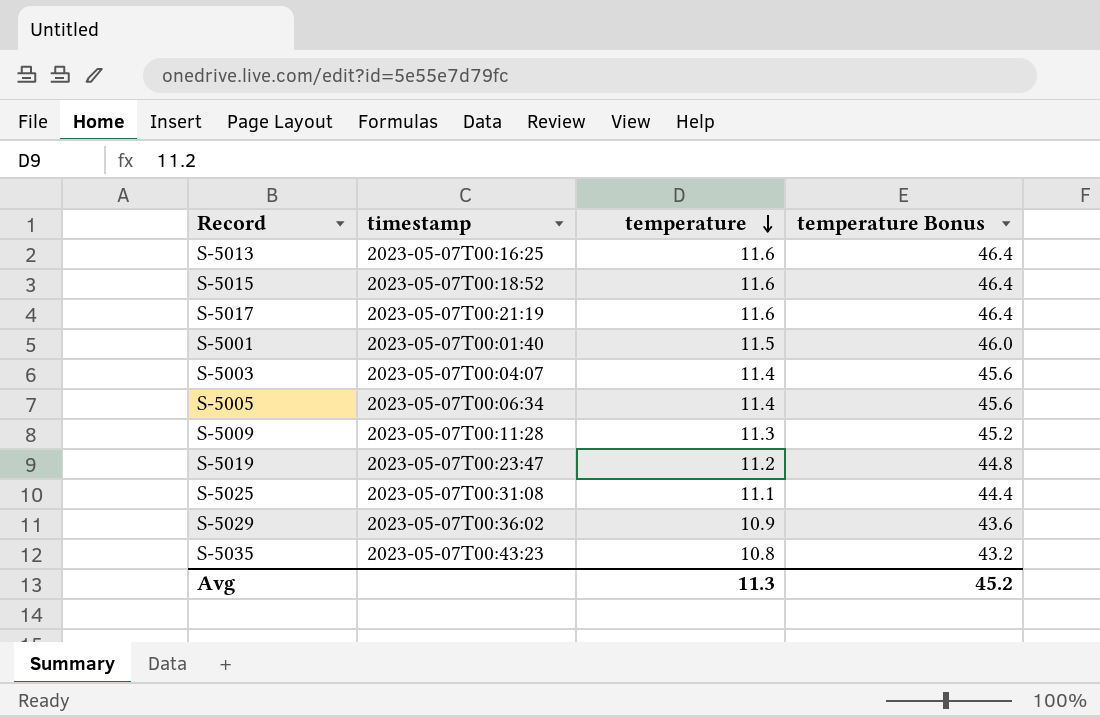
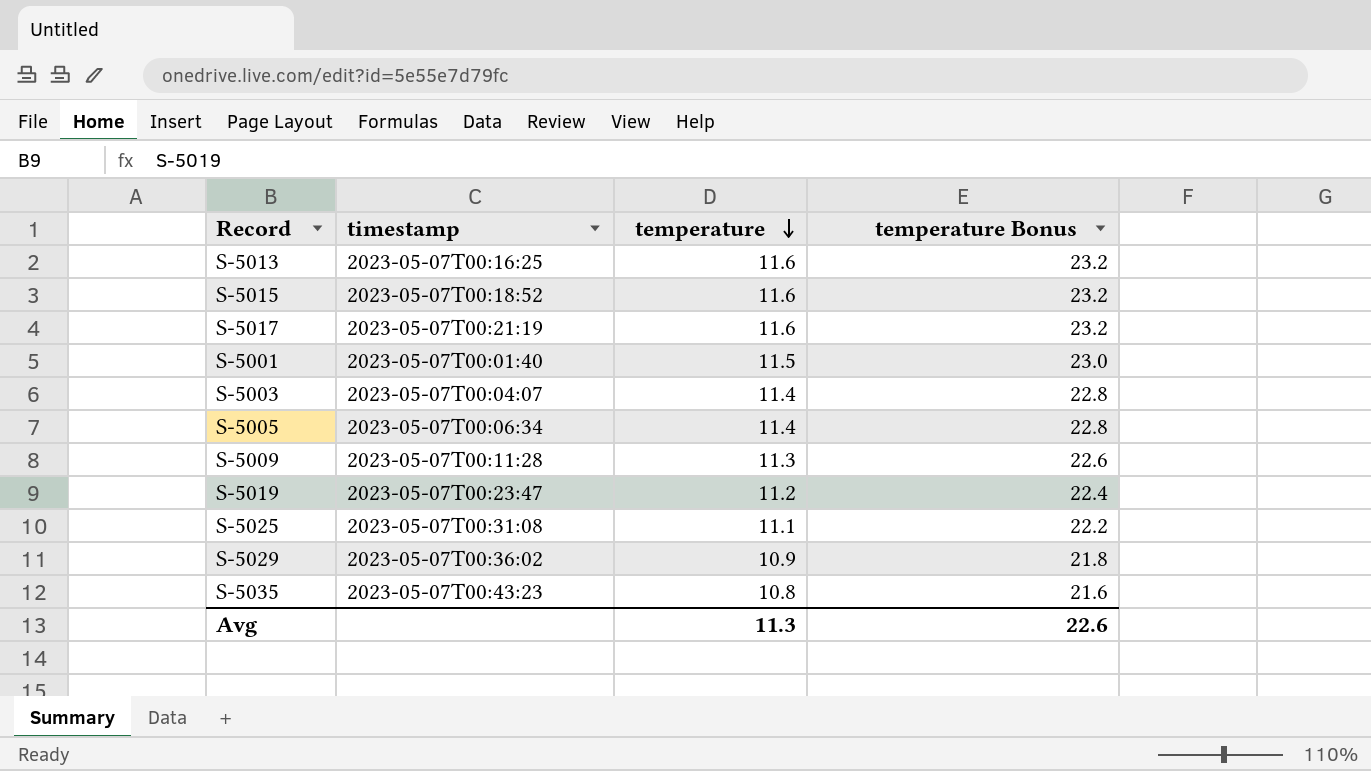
column temperature Bonus | formula: [temperature] * 4 -> [temperature] * 2
Avg | temperature Bonus: 45.2 -> 22.6

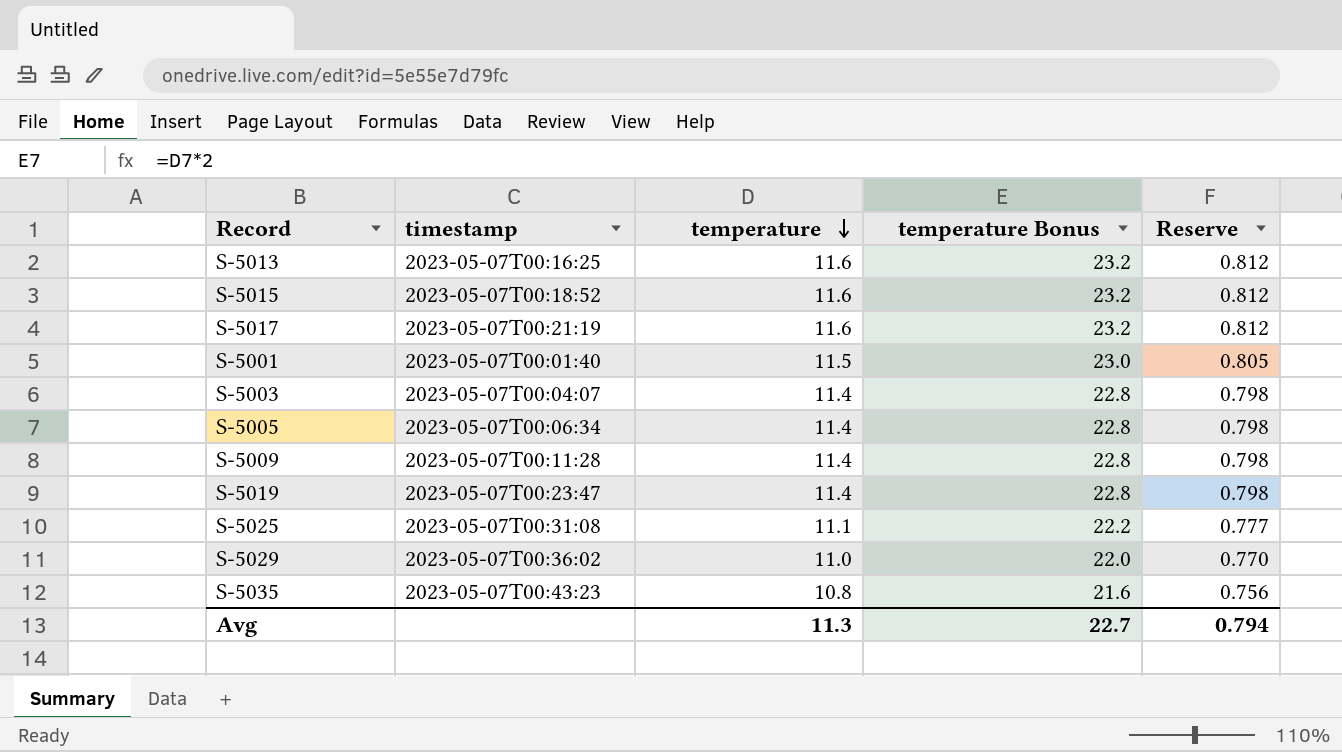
column Reserve | formula: none -> [temperature] * 0.07
S-5009 | temperature: 11.3 -> 11.4
S-5009 | temperature Bonus: 22.6 -> 22.8
S-5019 | temperature: 11.2 -> 11.4
S-5019 | temperature Bonus: 22.4 -> 22.8
S-5029 | temperature: 10.9 -> 11.0
S-5029 | temperature Bonus: 21.8 -> 22.0
Avg | temperature Bonus: 22.6 -> 22.7

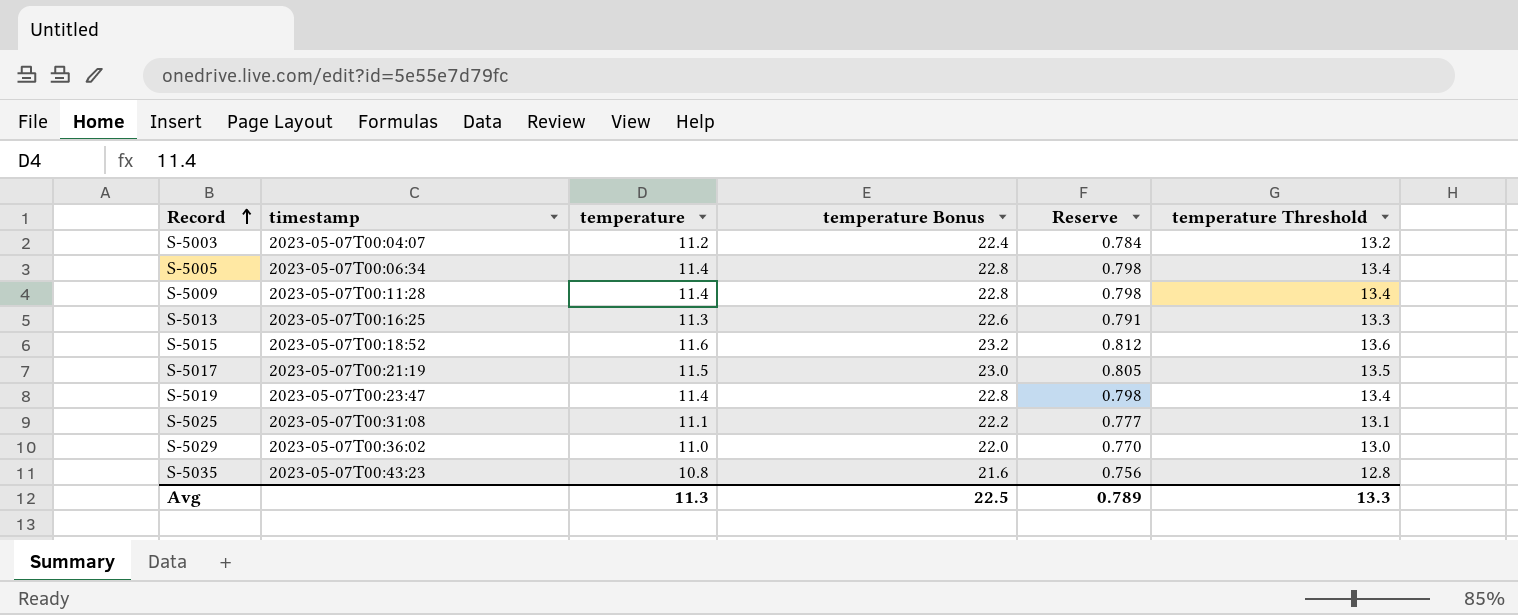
row order: temperature descending -> Record ascending
column temperature Threshold | formula: none -> [temperature] + 2
row S-5001: 2023-05-07T00:01:40 | 11.5 | 23.0 | 0.805 -> none
S-5003 | temperature: 11.4 -> 11.2
S-5003 | temperature Bonus: 22.8 -> 22.4
S-5003 | Reserve: 0.798 -> 0.784
S-5013 | temperature: 11.6 -> 11.3
S-5013 | temperature Bonus: 23.2 -> 22.6
S-5013 | Reserve: 0.812 -> 0.791
S-5017 | temperature: 11.6 -> 11.5
S-5017 | temperature Bonus: 23.2 -> 23.0
S-5017 | Reserve: 0.812 -> 0.805
Avg | temperature Bonus: 22.7 -> 22.5
Avg | Reserve: 0.794 -> 0.789

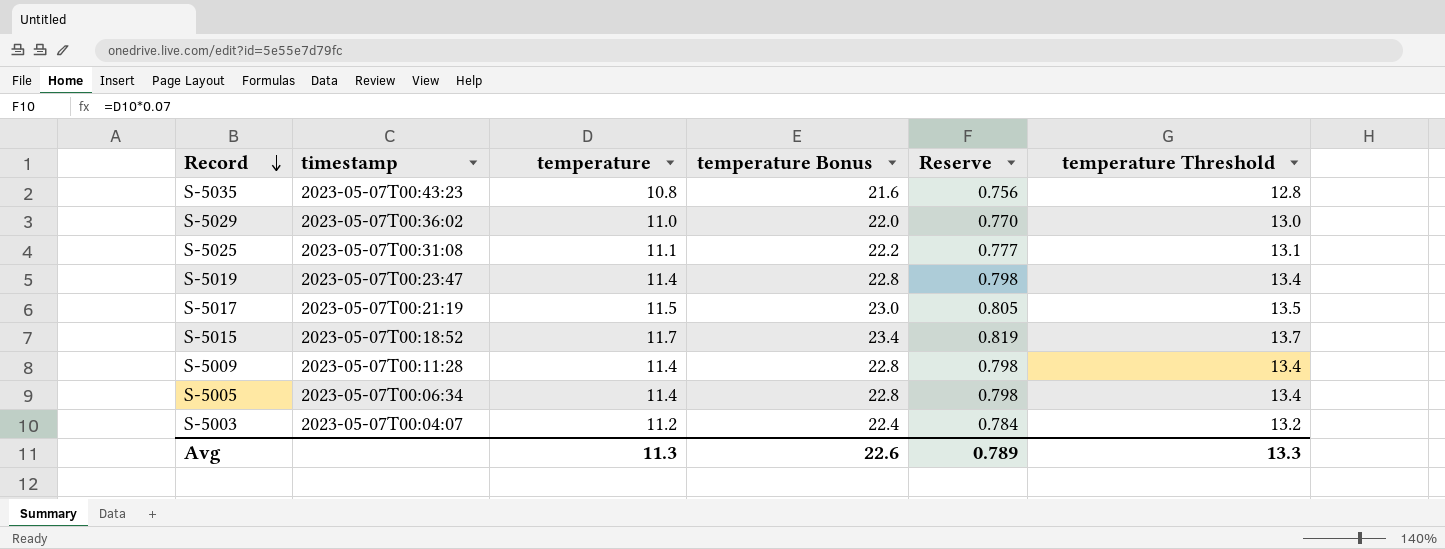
row order: Record ascending -> Record descending
row S-5013: 2023-05-07T00:16:25 | 11.3 | 22.6 | 0.791 | 13.3 -> none
S-5015 | temperature: 11.6 -> 11.7
S-5015 | temperature Bonus: 23.2 -> 23.4
S-5015 | Reserve: 0.812 -> 0.819
S-5015 | temperature Threshold: 13.6 -> 13.7
Avg | temperature Bonus: 22.5 -> 22.6

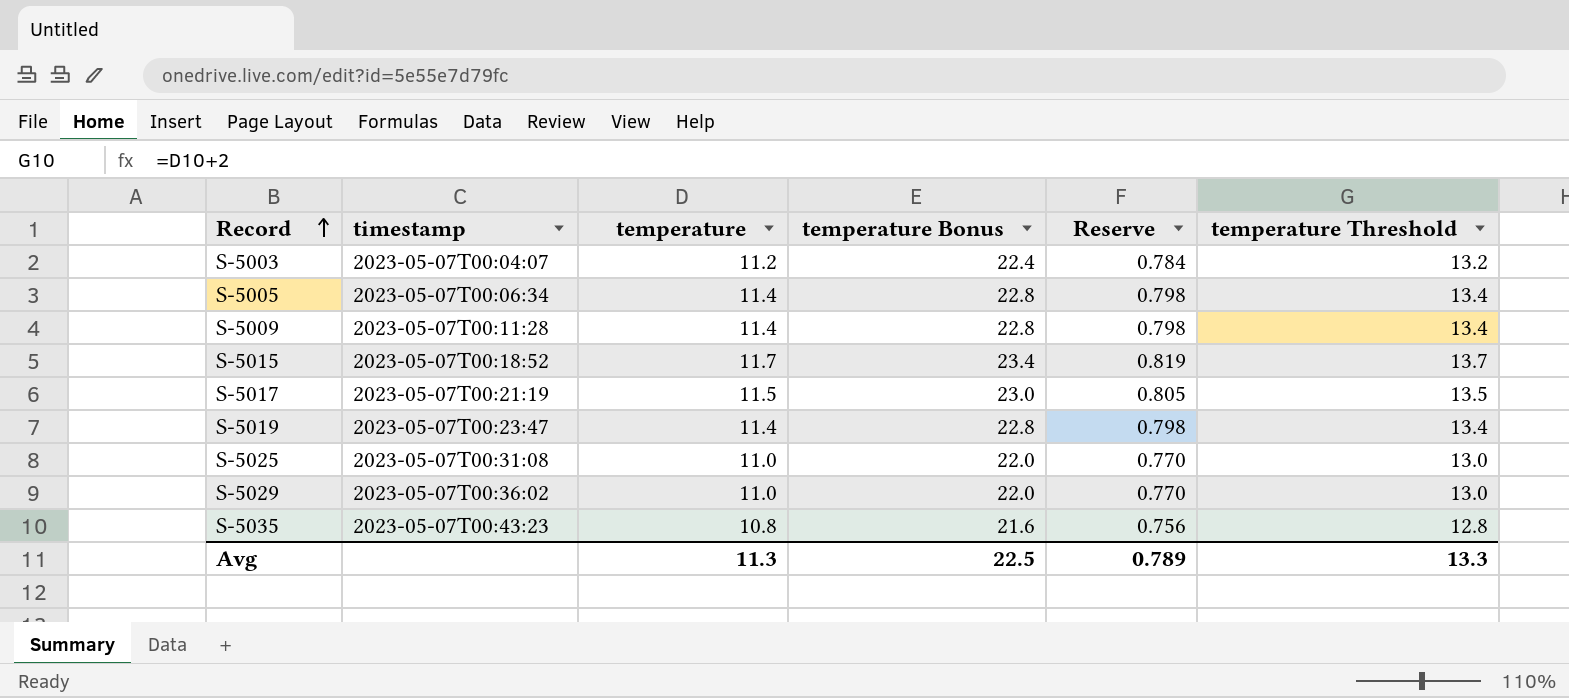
row order: Record descending -> Record ascending
S-5025 | temperature: 11.1 -> 11.0
S-5025 | temperature Bonus: 22.2 -> 22.0
S-5025 | Reserve: 0.777 -> 0.770
S-5025 | temperature Threshold: 13.1 -> 13.0
Avg | temperature Bonus: 22.6 -> 22.5

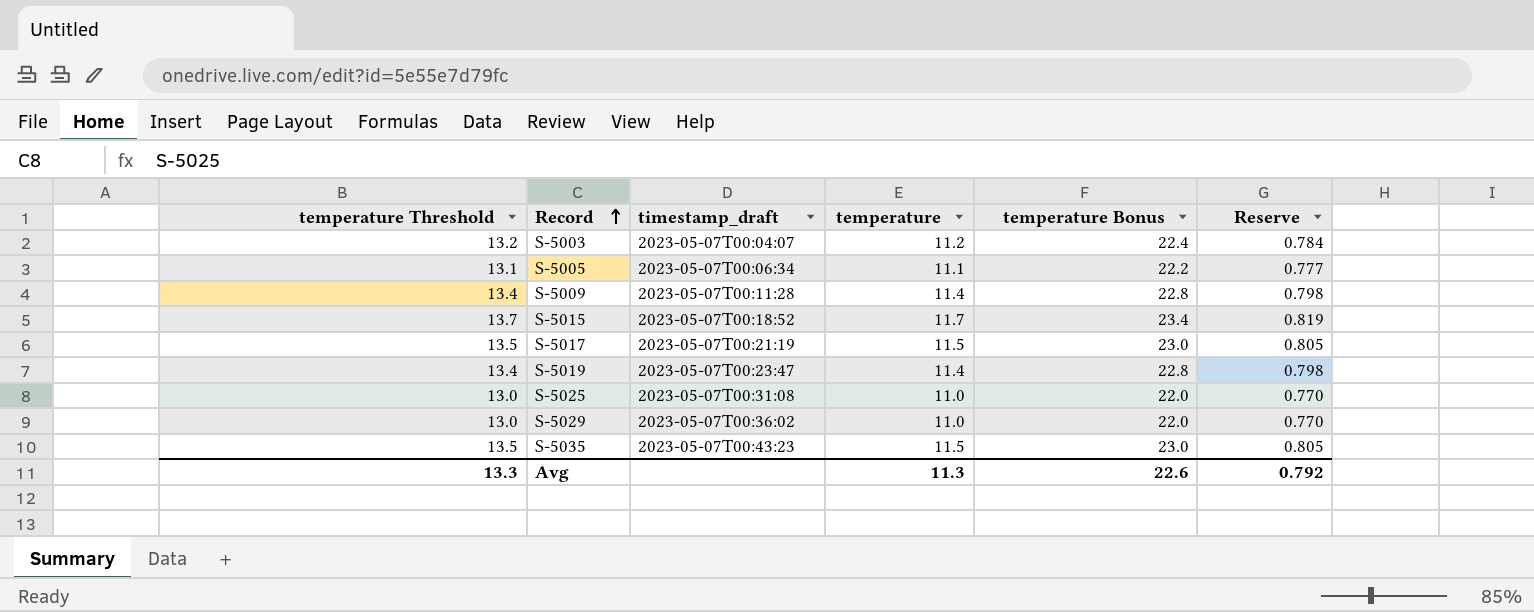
column temperature Threshold | position: 6 -> 1
column name: timestamp -> timestamp_draft
S-5005 | temperature Threshold: 13.4 -> 13.1
S-5005 | temperature: 11.4 -> 11.1
S-5005 | temperature Bonus: 22.8 -> 22.2
S-5005 | Reserve: 0.798 -> 0.777
S-5035 | temperature Threshold: 12.8 -> 13.5
S-5035 | temperature: 10.8 -> 11.5
S-5035 | temperature Bonus: 21.6 -> 23.0
S-5035 | Reserve: 0.756 -> 0.805
Avg | temperature Bonus: 22.5 -> 22.6
Avg | Reserve: 0.789 -> 0.792

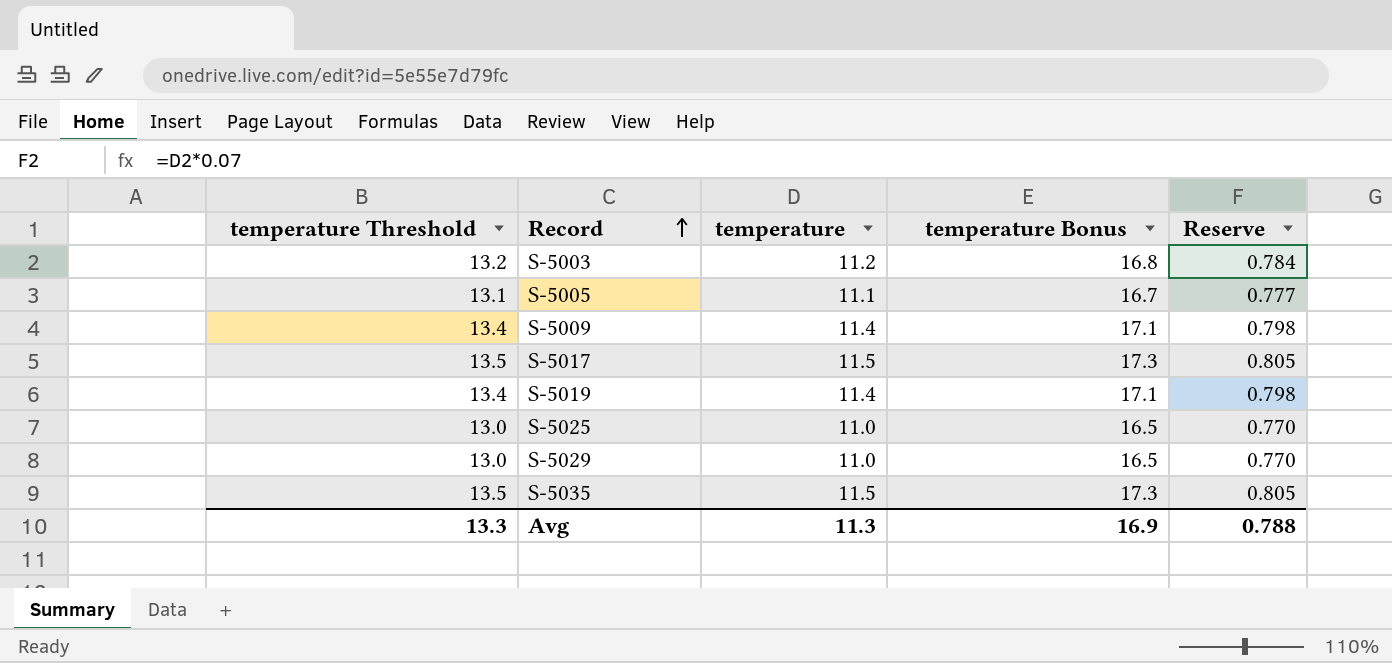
column timestamp_draft | position: 3 -> none
column temperature Bonus | formula: [temperature] * 2 -> [temperature] * 1.5
row S-5015: 13.7 | 2023-05-07T00:18:52 | 11.7 | 23.4 | 0.819 -> none
Avg | temperature Bonus: 22.6 -> 16.9
Avg | Reserve: 0.792 -> 0.788

